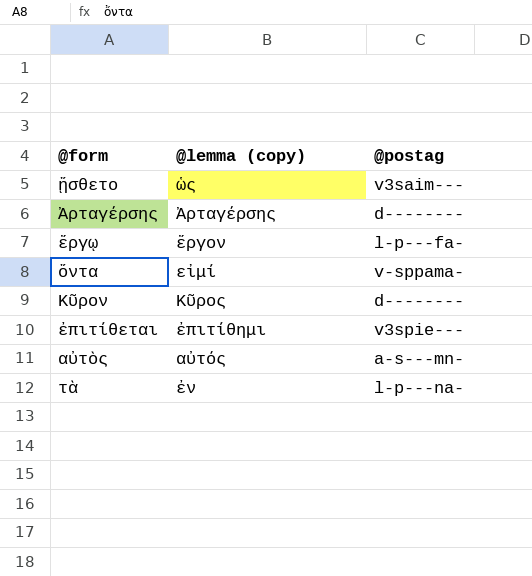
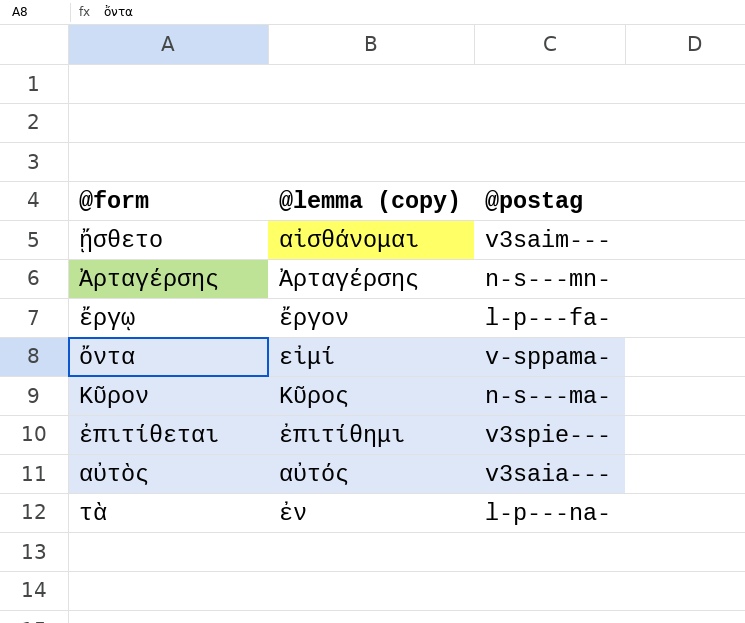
ᾔσθετο | @lemma (copy): ὡς -> αἰσθάνομαι
Ἀρταγέρσης | @postag: d-------- -> n-s---mn-
Κῦρον | @postag: d-------- -> n-s---ma-
αὐτὸς | @postag: a-s---mn- -> v3saia---

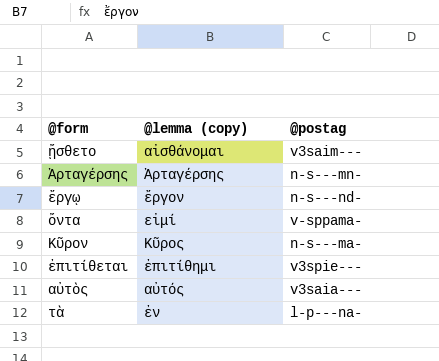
ἔργῳ | @postag: l-p---fa- -> n-s---nd-

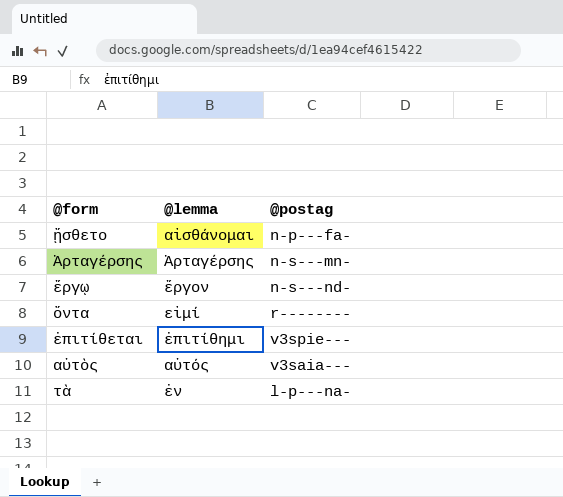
column name: @lemma (copy) -> @lemma
row Κῦρον: Κῦρος | n-s---ma- -> none
ᾔσθετο | @postag: v3saim--- -> n-p---fa-
ὄντα | @postag: v-sppama- -> r--------

